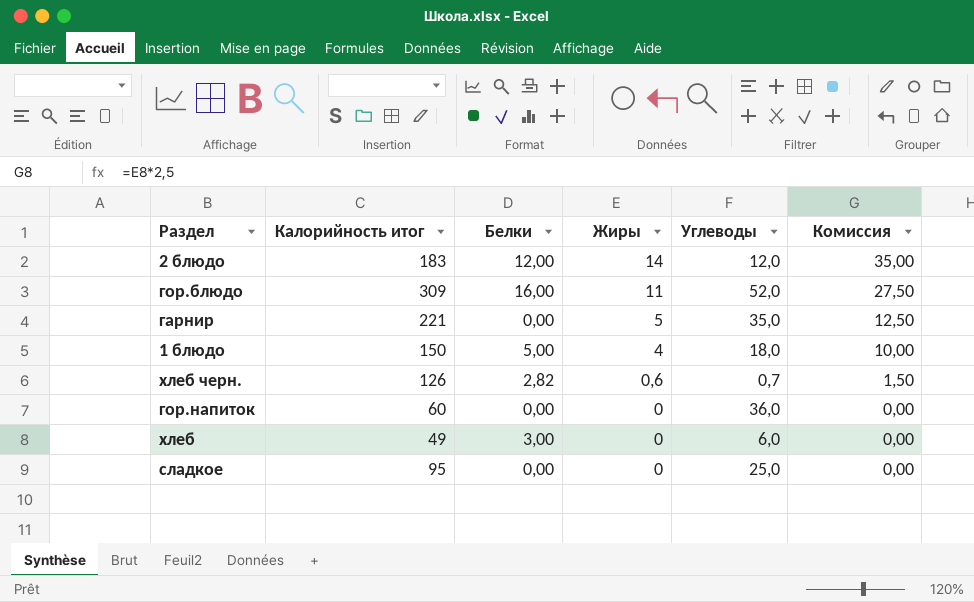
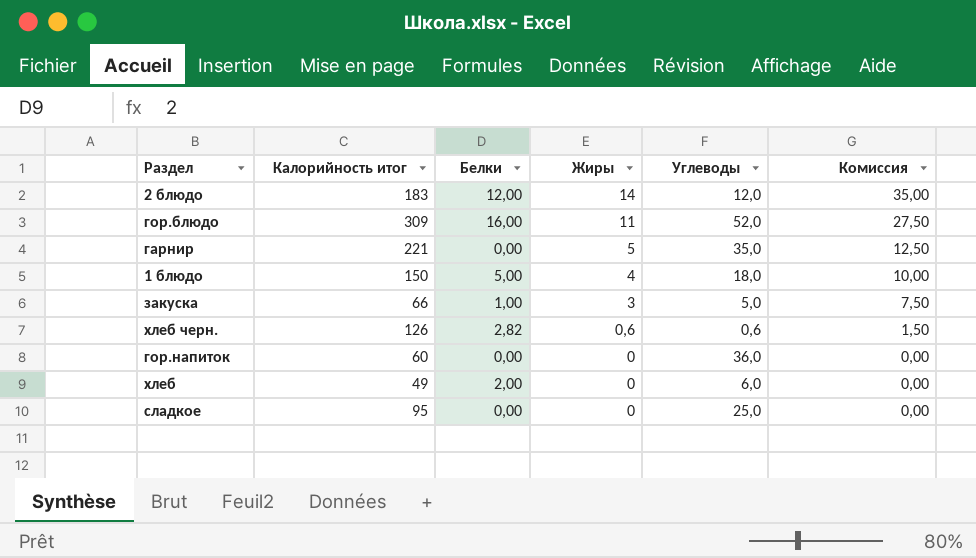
row закуска: none -> 66 | 1,00 | 3 | 5,0 | 7,50
хлеб черн. | Углеводы: 0,7 -> 0,6
хлеб | Белки: 3,00 -> 2,00

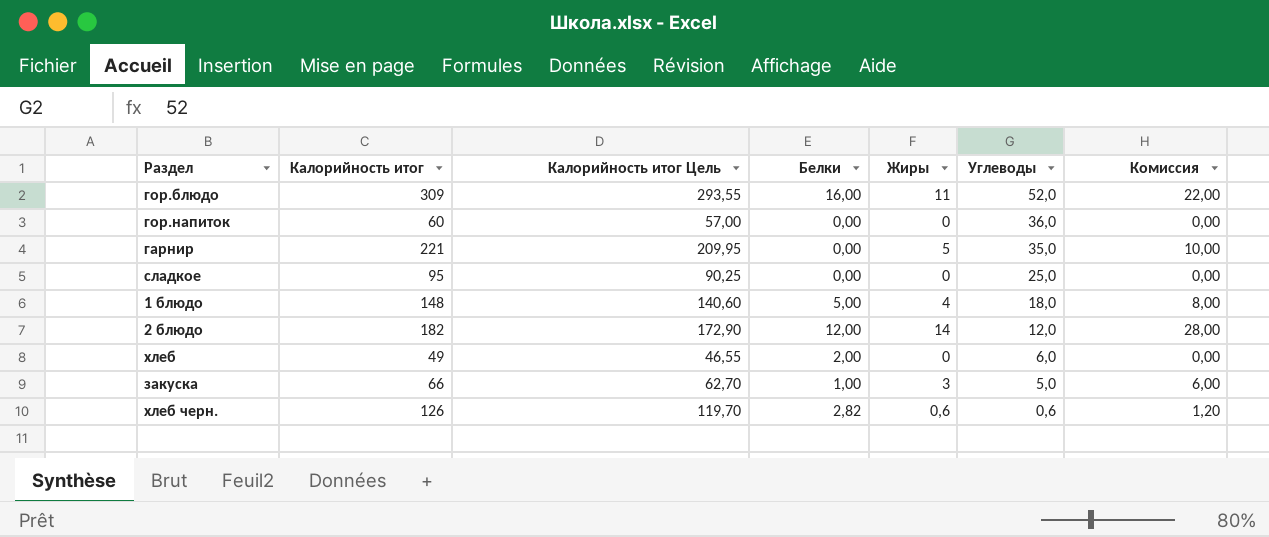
row order: Жиры descending -> Углеводы descending
column Калорийность итог Цель | formula: none -> [Калорийность итог] * 0,95
column Комиссия | formula: [Жиры] * 2,5 -> [Жиры] * 2
1 блюдо | Калорийность итог: 150 -> 148
2 блюдо | Калорийность итог: 183 -> 182

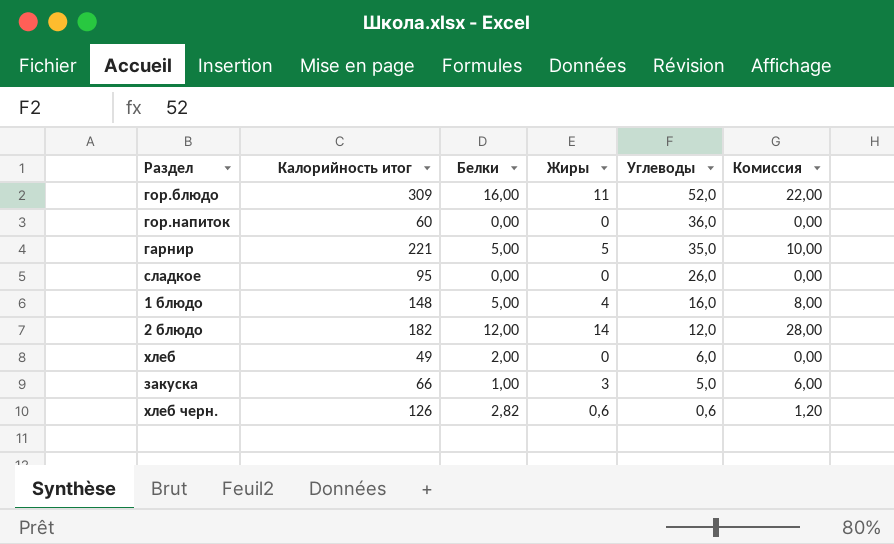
column Калорийность итог Цель | formula: [Калорийность итог] * 0,95 -> none
гарнир | Белки: 0,00 -> 5,00
сладкое | Углеводы: 25,0 -> 26,0
1 блюдо | Углеводы: 18,0 -> 16,0

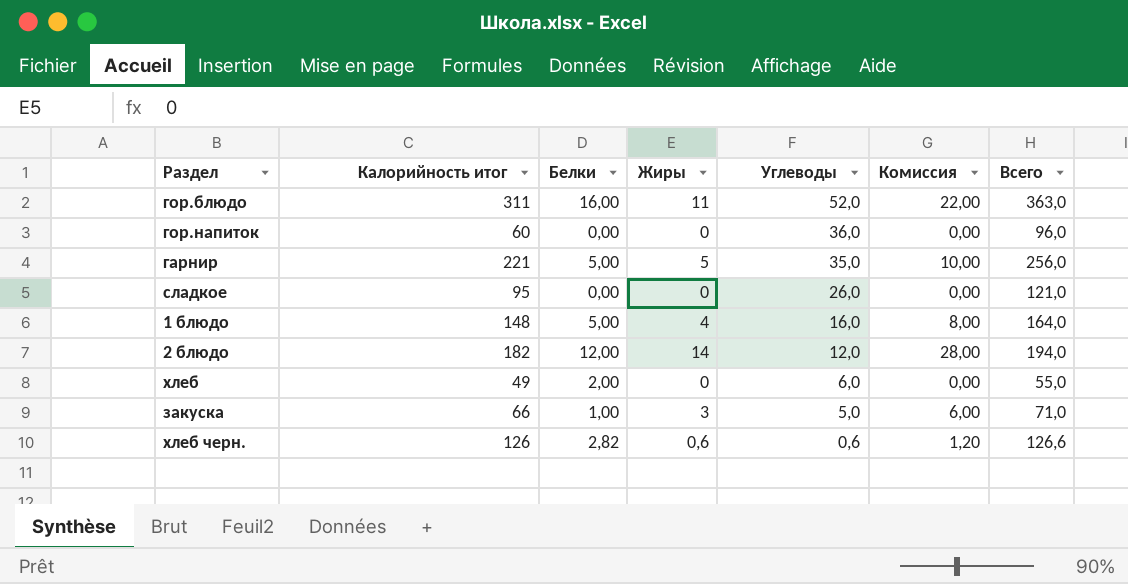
column Всего | formula: none -> [Калорийность итог] + [Углеводы]
гор.блюдо | Калорийность итог: 309 -> 311

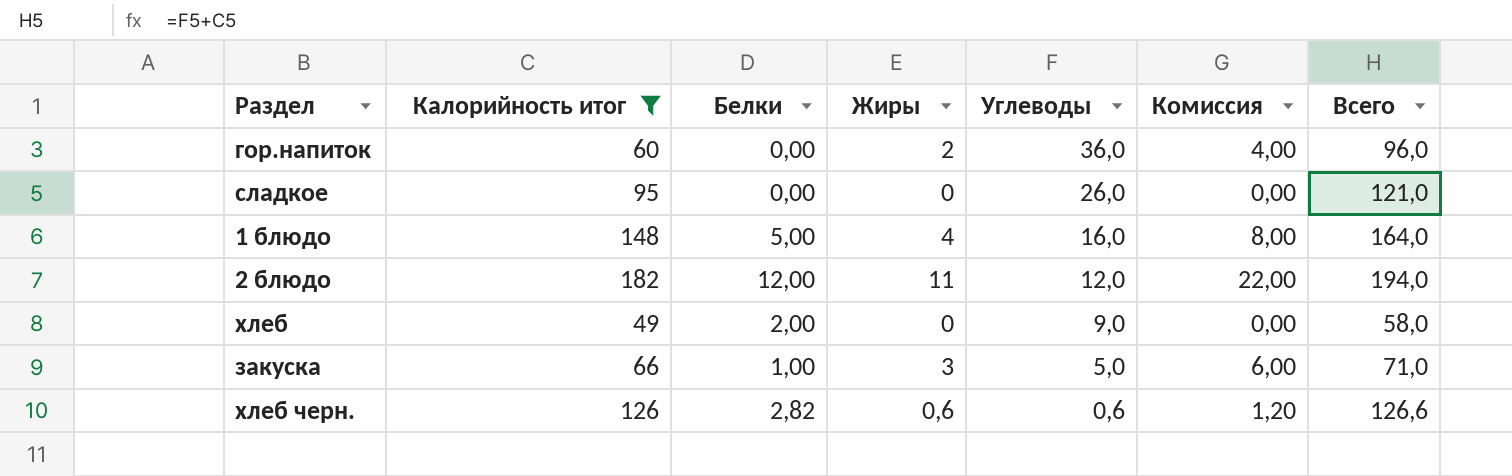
filter: none -> Калорийность итог <= 182
гор.напиток | Жиры: 0 -> 2
гор.напиток | Комиссия: 0,00 -> 4,00
2 блюдо | Жиры: 14 -> 11
2 блюдо | Комиссия: 28,00 -> 22,00
хлеб | Углеводы: 6,0 -> 9,0
хлеб | Всего: 55,0 -> 58,0

